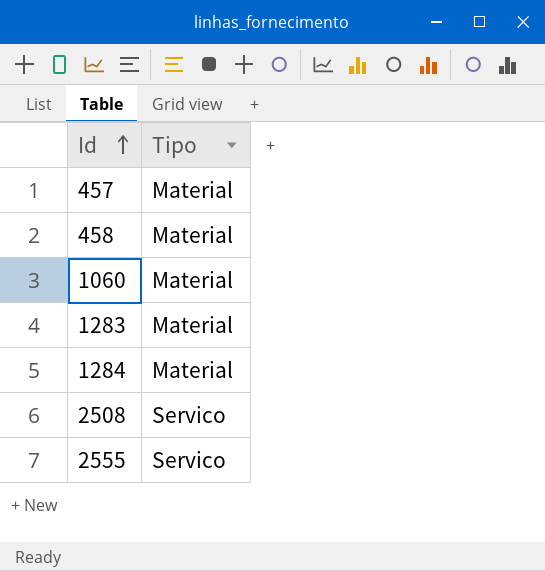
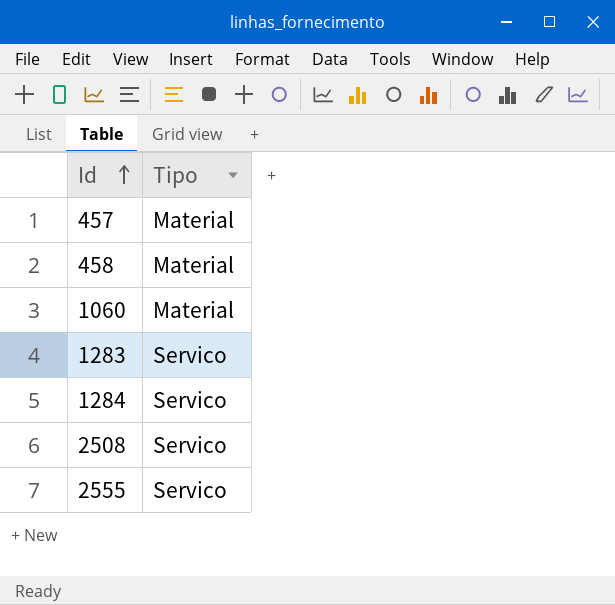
1283 | Tipo: Material -> Servico
1284 | Tipo: Material -> Servico

